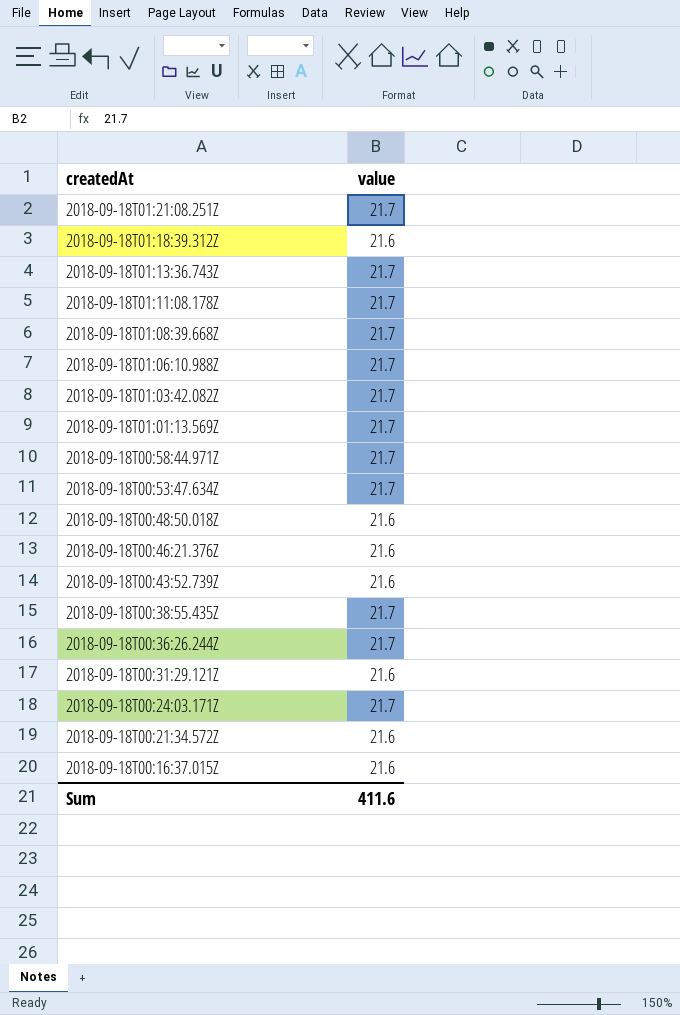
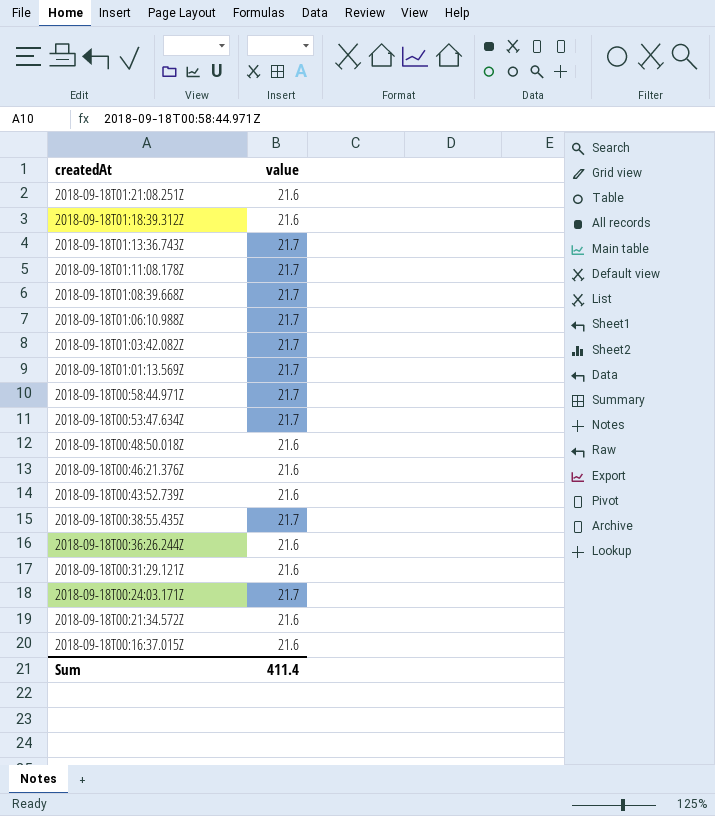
2018-09-18T01:21:08.251Z | value: 21.7 -> 21.6
2018-09-18T00:36:26.244Z | value: 21.7 -> 21.6
Sum | value: 411.6 -> 411.4

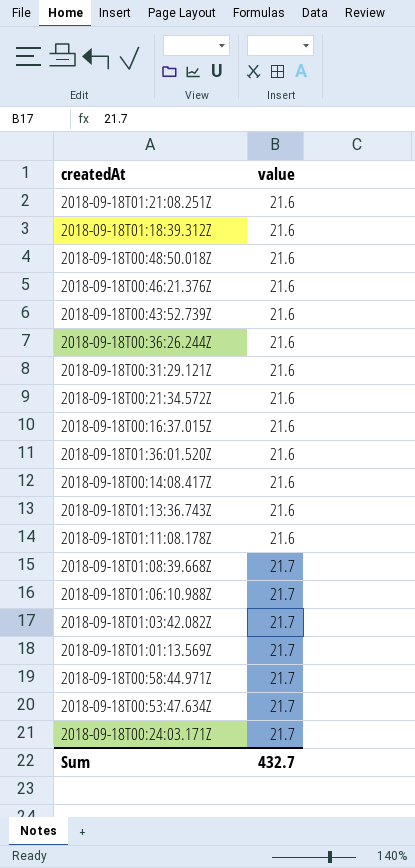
row order: createdAt descending -> value ascending
row 2018-09-18T00:38:55.435Z: 21.7 -> none
row 2018-09-18T01:36:01.520Z: none -> 21.6
row 2018-09-18T00:14:08.417Z: none -> 21.6
2018-09-18T01:13:36.743Z | value: 21.7 -> 21.6
2018-09-18T01:11:08.178Z | value: 21.7 -> 21.6
Sum | value: 411.4 -> 432.7

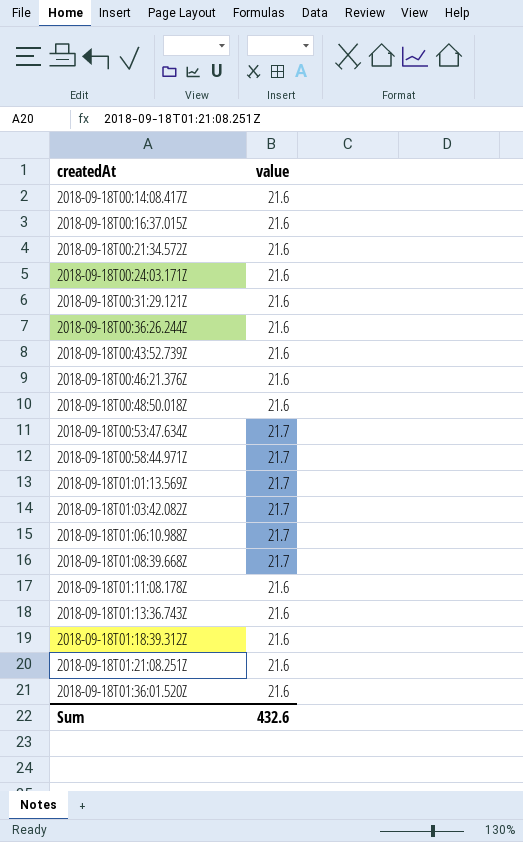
row order: value ascending -> createdAt ascending
2018-09-18T00:24:03.171Z | value: 21.7 -> 21.6
Sum | value: 432.7 -> 432.6

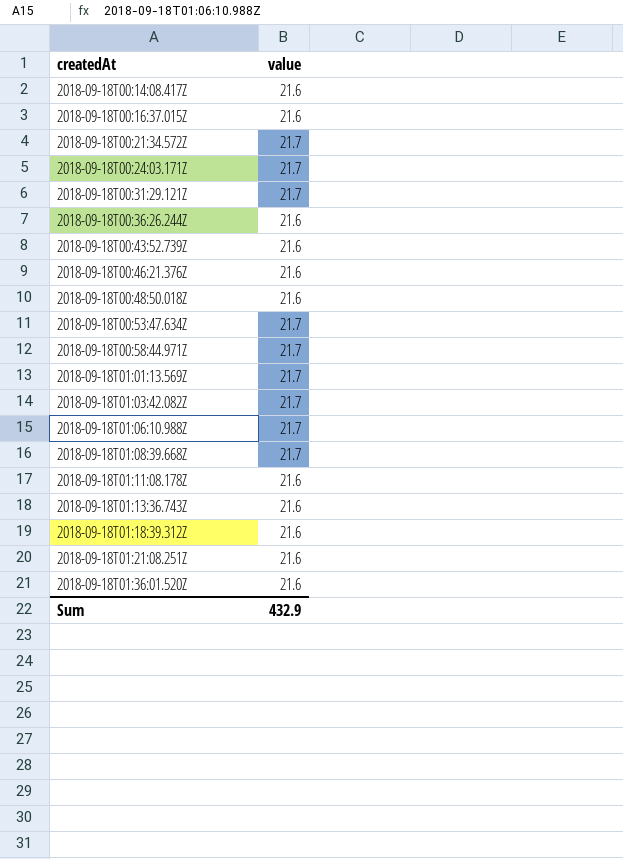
2018-09-18T00:21:34.572Z | value: 21.6 -> 21.7
2018-09-18T00:24:03.171Z | value: 21.6 -> 21.7
2018-09-18T00:31:29.121Z | value: 21.6 -> 21.7
Sum | value: 432.6 -> 432.9

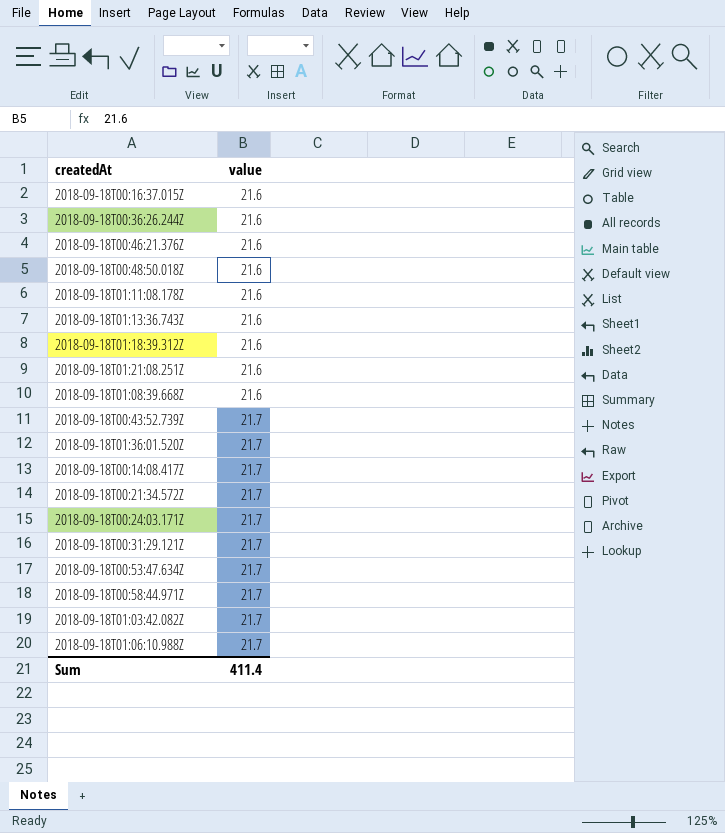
row order: createdAt ascending -> value ascending
row 2018-09-18T01:01:13.569Z: 21.7 -> none
2018-09-18T01:08:39.668Z | value: 21.7 -> 21.6
2018-09-18T00:43:52.739Z | value: 21.6 -> 21.7
2018-09-18T01:36:01.520Z | value: 21.6 -> 21.7
2018-09-18T00:14:08.417Z | value: 21.6 -> 21.7
Sum | value: 432.9 -> 411.4

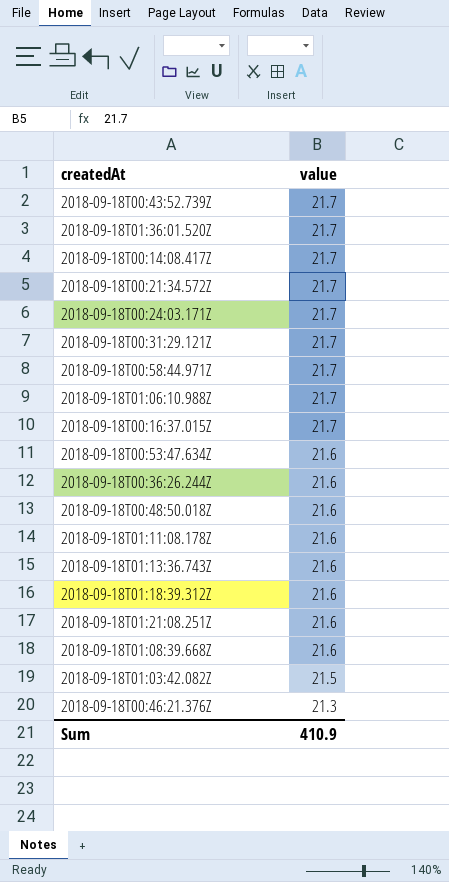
row order: value ascending -> value descending
2018-09-18T00:16:37.015Z | value: 21.6 -> 21.7
2018-09-18T00:53:47.634Z | value: 21.7 -> 21.6
2018-09-18T01:03:42.082Z | value: 21.7 -> 21.5
2018-09-18T00:46:21.376Z | value: 21.6 -> 21.3
Sum | value: 411.4 -> 410.9

